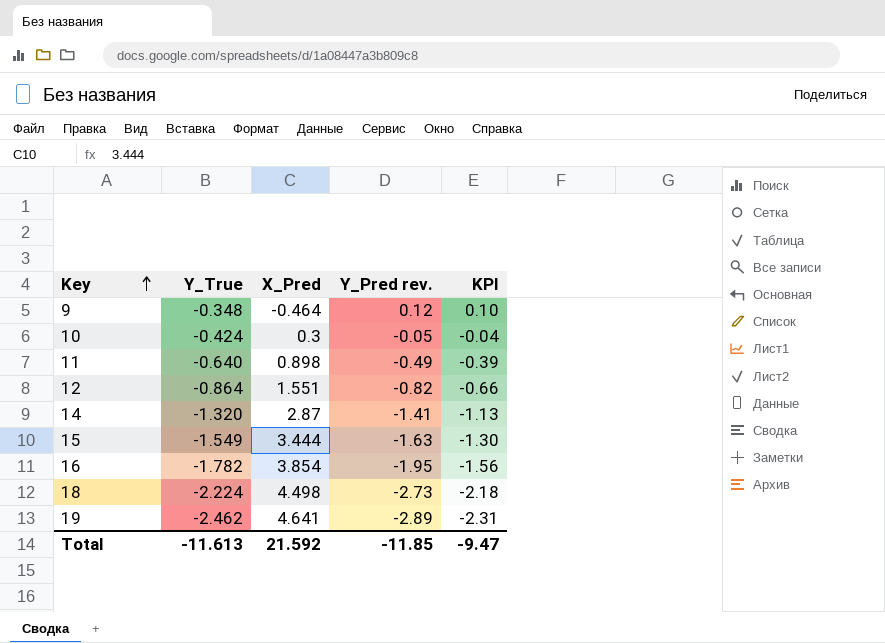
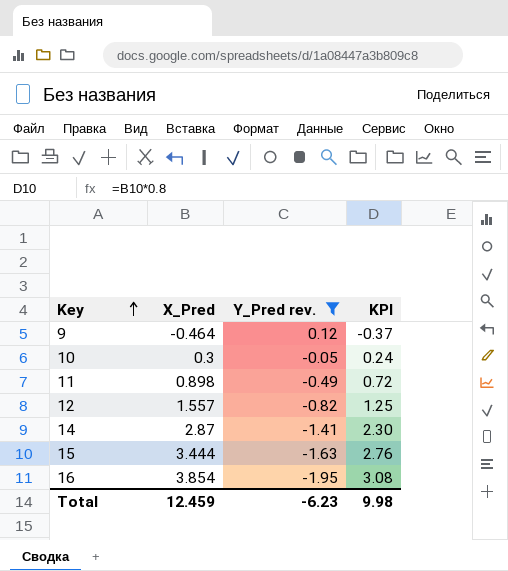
filter: none -> Y_Pred rev. >= -1.95
column Y_True | position: 2 -> none
column KPI | formula: [Y_Pred rev.] * 0.8 -> [X_Pred] * 0.8
12 | X_Pred: 1.551 -> 1.557
Total | X_Pred: 21.592 -> 12.459
Total | Y_Pred rev.: -11.85 -> -6.23
Total | KPI: -9.47 -> 9.98

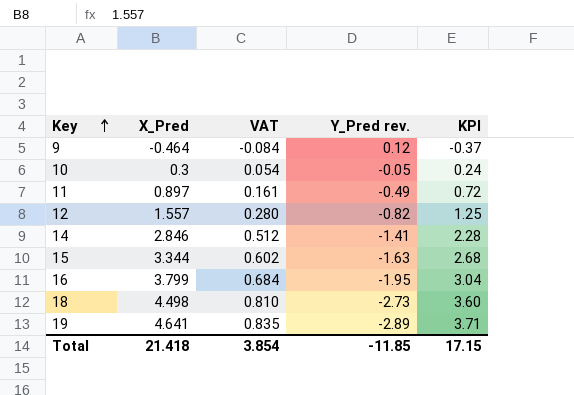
filter: Y_Pred rev. >= -1.95 -> none
column VAT | formula: none -> [X_Pred] * 0.18
11 | X_Pred: 0.898 -> 0.897
14 | X_Pred: 2.87 -> 2.846
14 | KPI: 2.30 -> 2.28
15 | X_Pred: 3.444 -> 3.344
15 | KPI: 2.76 -> 2.68
16 | X_Pred: 3.854 -> 3.799
16 | KPI: 3.08 -> 3.04
Total | X_Pred: 12.459 -> 21.418
Total | Y_Pred rev.: -6.23 -> -11.85
Total | KPI: 9.98 -> 17.15

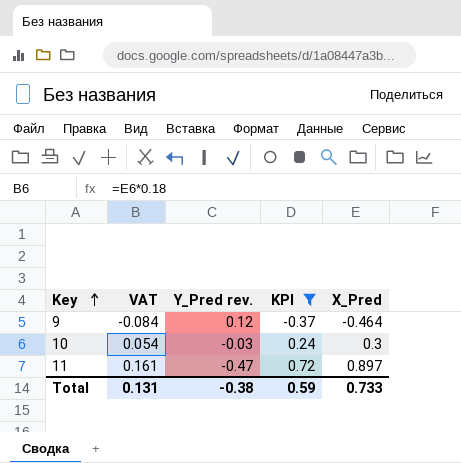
filter: none -> KPI <= 0.72
column X_Pred | position: 2 -> 5
10 | Y_Pred rev.: -0.05 -> -0.03
11 | Y_Pred rev.: -0.49 -> -0.47
Total | VAT: 3.854 -> 0.131
Total | Y_Pred rev.: -11.85 -> -0.38
Total | KPI: 17.15 -> 0.59
Total | X_Pred: 21.418 -> 0.733

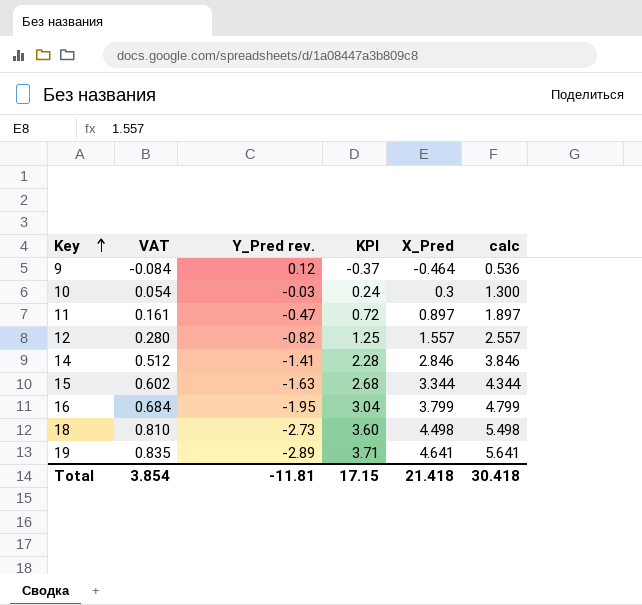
filter: KPI <= 0.72 -> none
column calc | formula: none -> [X_Pred] + 1
Total | VAT: 0.131 -> 3.854
Total | Y_Pred rev.: -0.38 -> -11.81
Total | KPI: 0.59 -> 17.15
Total | X_Pred: 0.733 -> 21.418

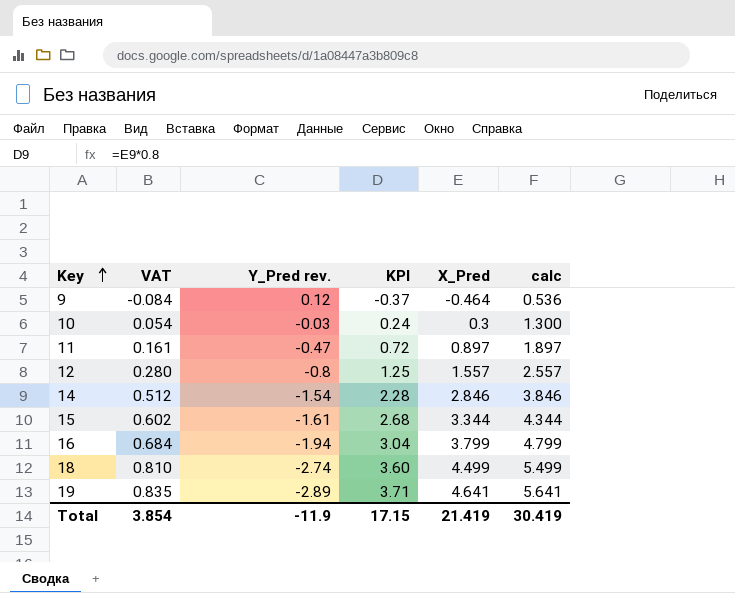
12 | Y_Pred rev.: -0.82 -> -0.8
14 | Y_Pred rev.: -1.41 -> -1.54
15 | Y_Pred rev.: -1.63 -> -1.61
16 | Y_Pred rev.: -1.95 -> -1.94
18 | Y_Pred rev.: -2.73 -> -2.74
18 | X_Pred: 4.498 -> 4.499
18 | calc: 5.498 -> 5.499
Total | Y_Pred rev.: -11.81 -> -11.9
Total | X_Pred: 21.418 -> 21.419
Total | calc: 30.418 -> 30.419

